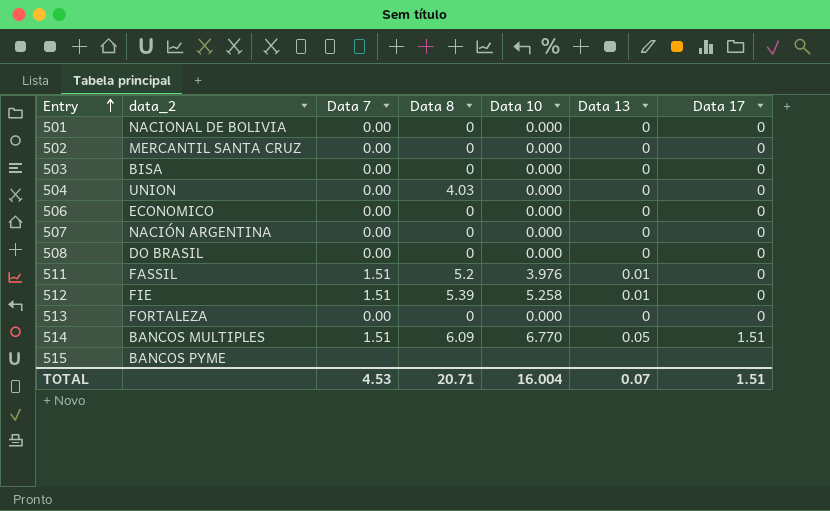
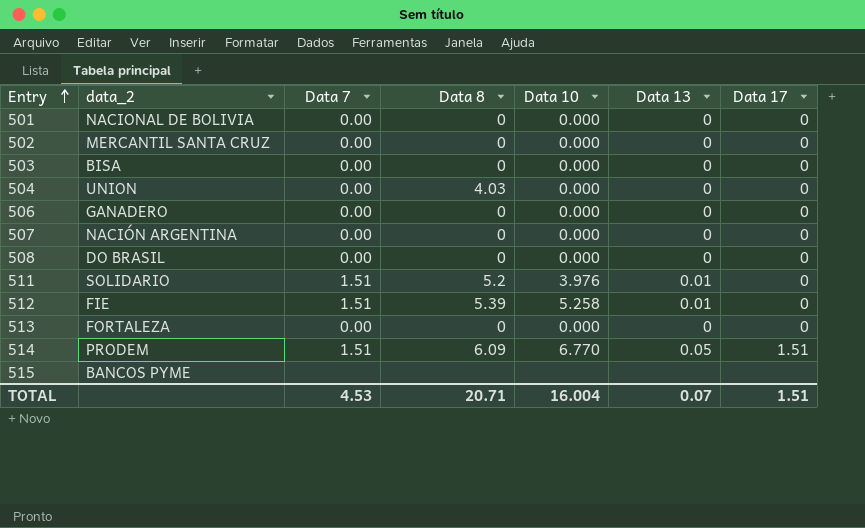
506 | data_2: ECONOMICO -> GANADERO
511 | data_2: FASSIL -> SOLIDARIO
514 | data_2: BANCOS MULTIPLES -> PRODEM

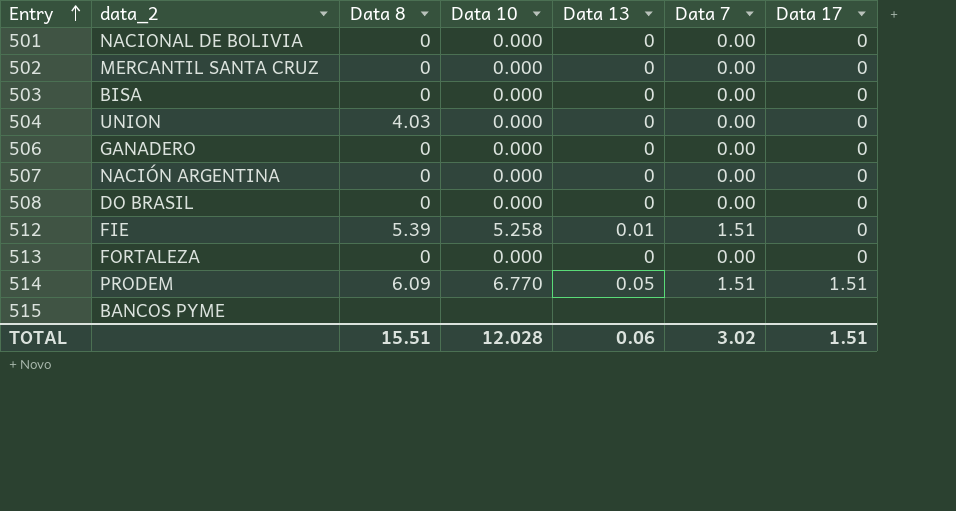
column Data 7 | position: 3 -> 6
row 511: SOLIDARIO | 1.51 | 5.2 | 3.976 | 0.01 | 0 -> none
TOTAL | Data 8: 20.71 -> 15.51
TOTAL | Data 10: 16.004 -> 12.028
TOTAL | Data 13: 0.07 -> 0.06
TOTAL | Data 7: 4.53 -> 3.02

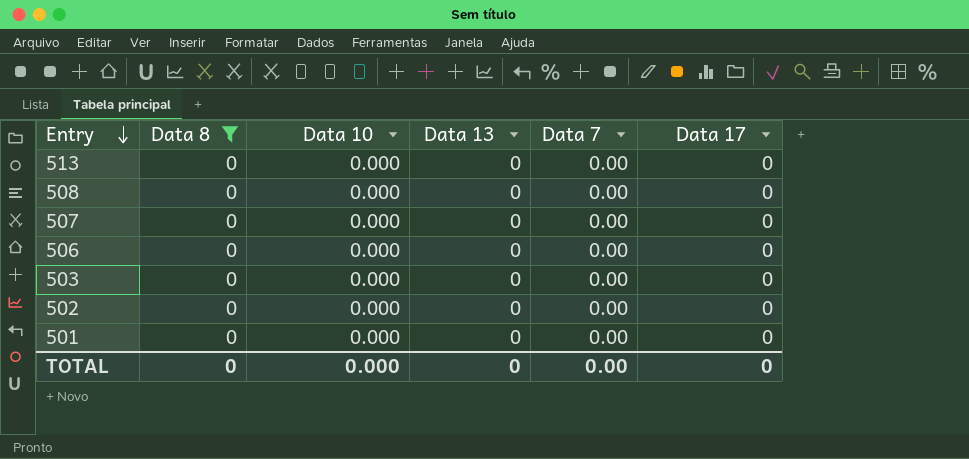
filter: none -> Data 8 = 0
row order: Entry ascending -> Entry descending
column data_2 | position: 2 -> none
TOTAL | Data 8: 15.51 -> 0
TOTAL | Data 10: 12.028 -> 0.000
TOTAL | Data 13: 0.06 -> 0
TOTAL | Data 7: 3.02 -> 0.00
TOTAL | Data 17: 1.51 -> 0

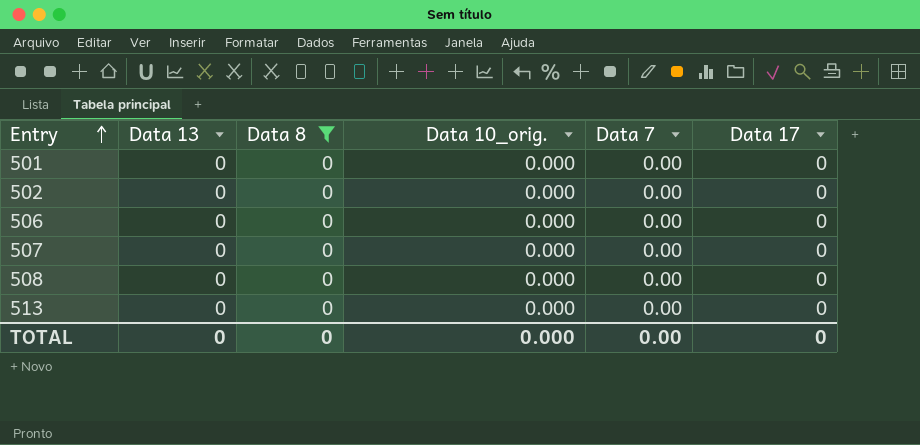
row order: Entry descending -> Entry ascending
column Data 13 | position: 4 -> 2
column name: Data 10 -> Data 10_orig.
row 503: 0 | 0.000 | 0 | 0.00 | 0 -> none

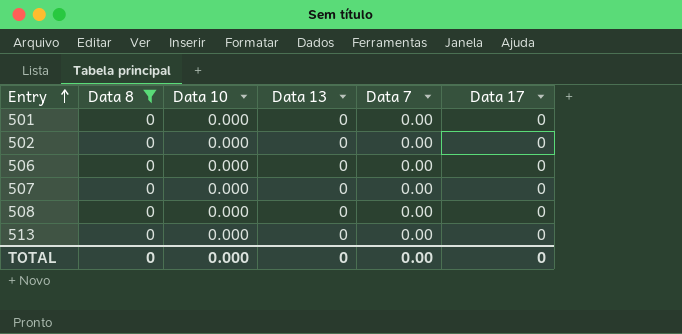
column name: Data 10_orig. -> Data 10
column Data 13 | position: 2 -> 4

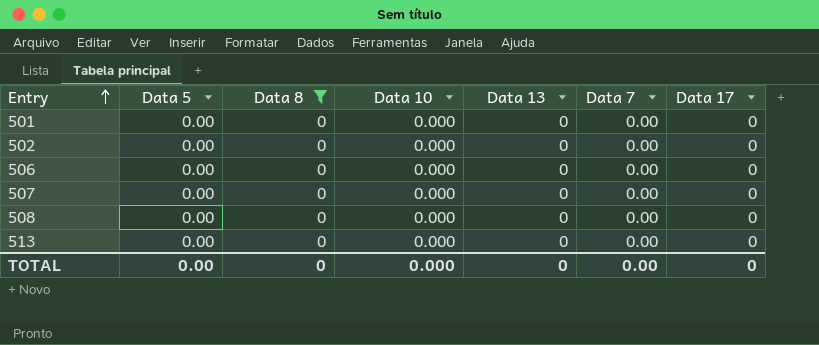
column Data 5 | position: none -> 2

